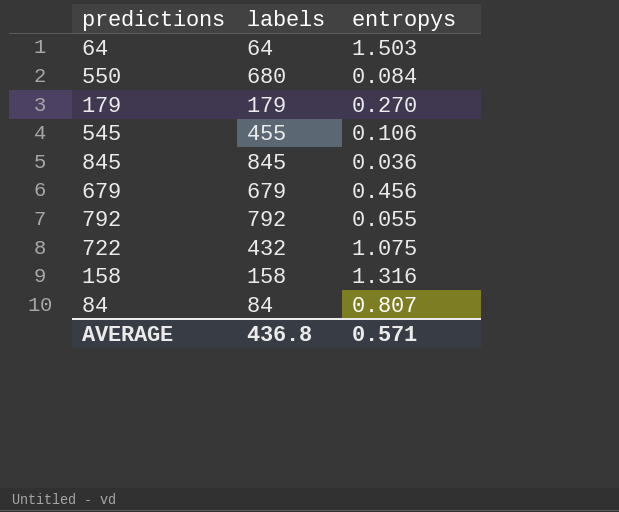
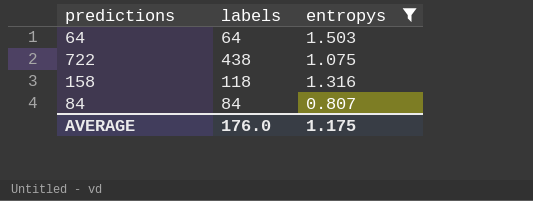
filter: none -> entropys >= 0.807
722 | labels: 432 -> 438
158 | labels: 158 -> 118
AVERAGE | labels: 436.8 -> 176.0
AVERAGE | entropys: 0.571 -> 1.175

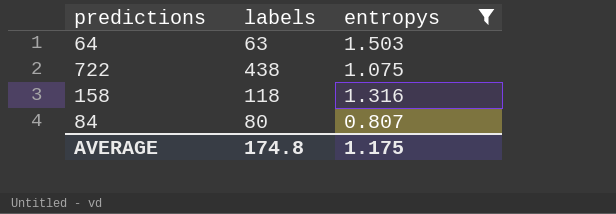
64 | labels: 64 -> 63
84 | labels: 84 -> 80
AVERAGE | labels: 176.0 -> 174.8

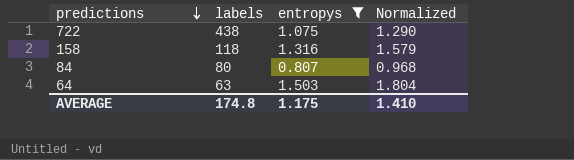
row order: none -> predictions descending
column Normalized | formula: none -> [entropys] * 1.2

